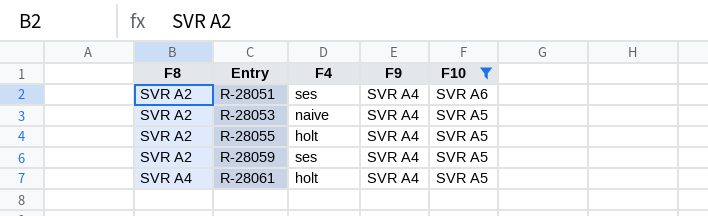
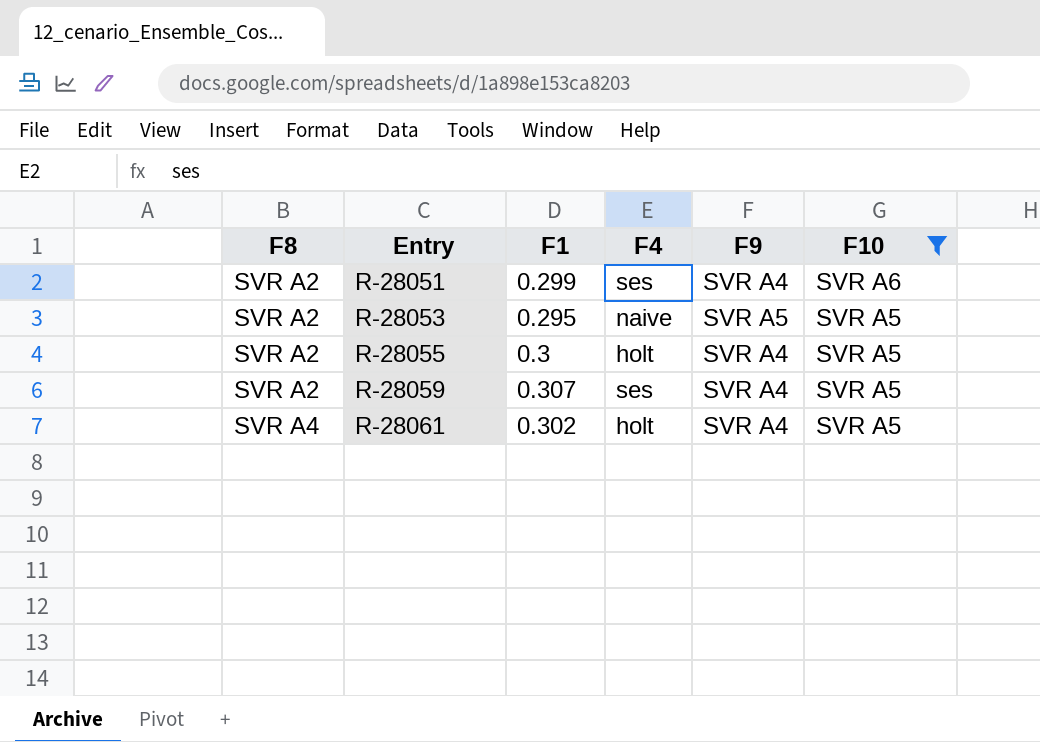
column F1 | position: none -> 3
R-28053 | F9: SVR A4 -> SVR A5

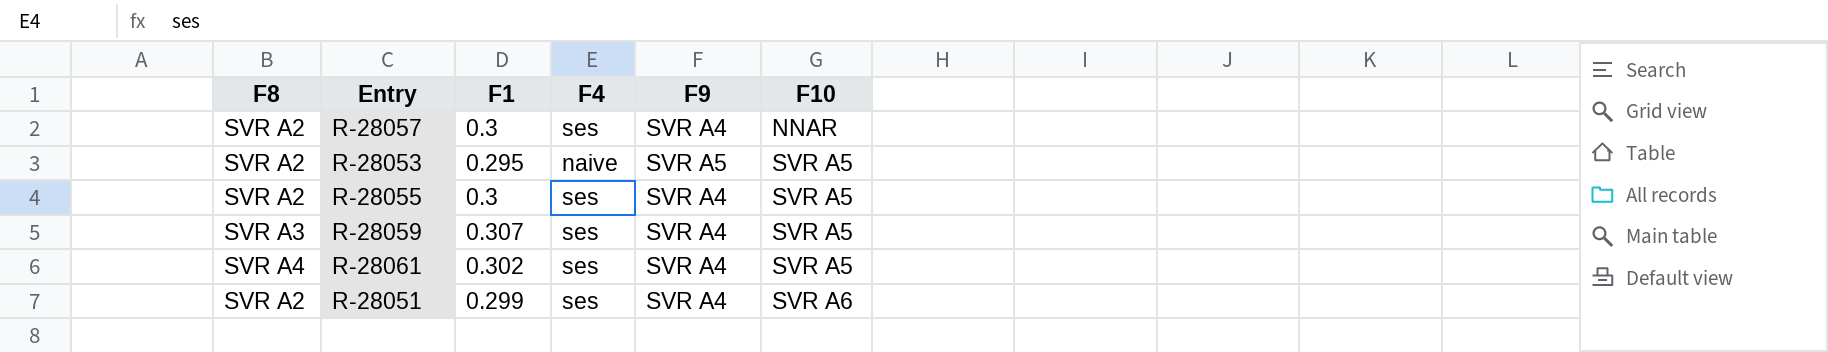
filter: F10 != NNAR -> none
row order: F8 ascending -> F10 ascending
R-28055 | F4: holt -> ses
R-28059 | F8: SVR A2 -> SVR A3
R-28061 | F4: holt -> ses

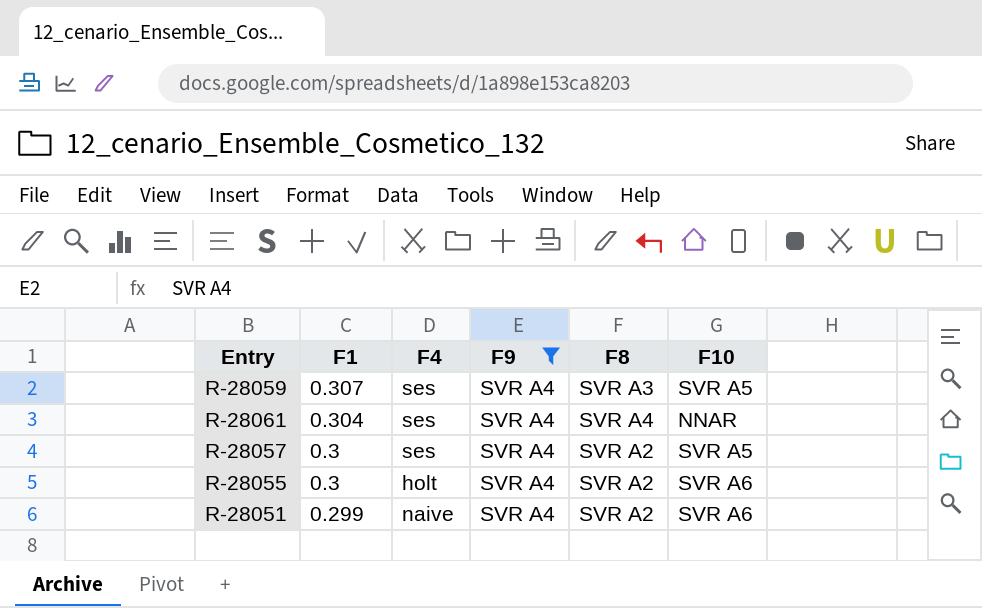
filter: none -> F9 = SVR A4
row order: F10 ascending -> F1 descending
column F8 | position: 1 -> 5
R-28061 | F1: 0.302 -> 0.304
R-28061 | F10: SVR A5 -> NNAR
R-28057 | F10: NNAR -> SVR A5
R-28055 | F4: ses -> holt
R-28055 | F10: SVR A5 -> SVR A6
R-28051 | F4: ses -> naive

